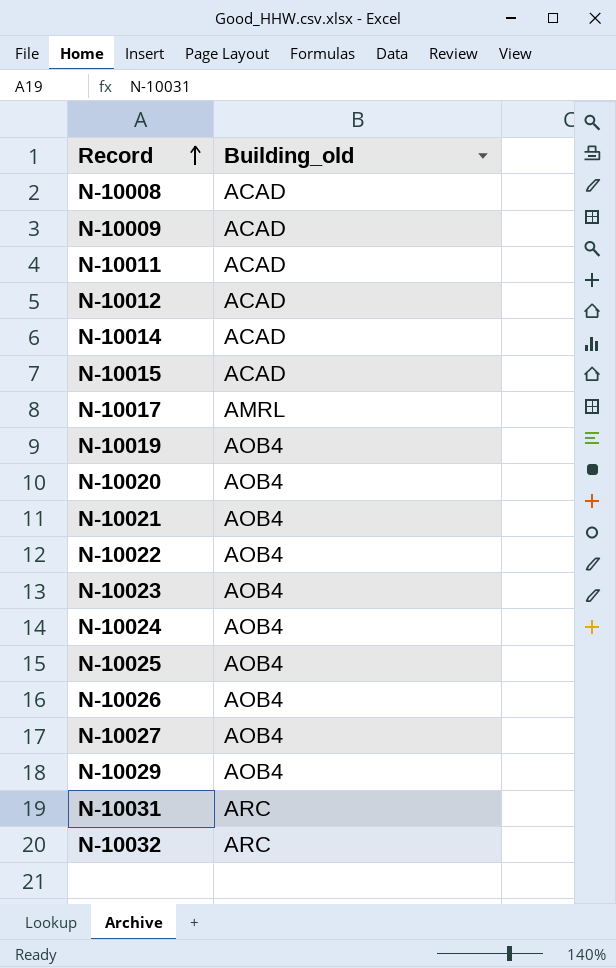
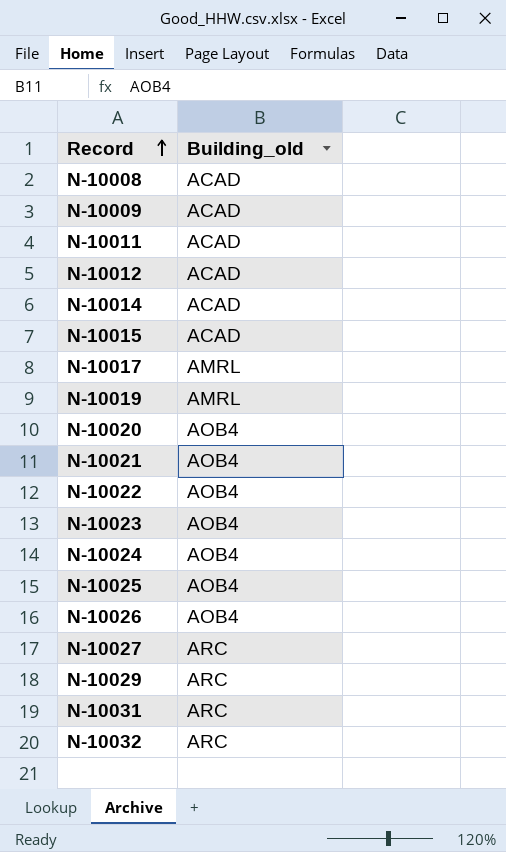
N-10019 | Building_old: AOB4 -> AMRL
N-10027 | Building_old: AOB4 -> ARC
N-10029 | Building_old: AOB4 -> ARC

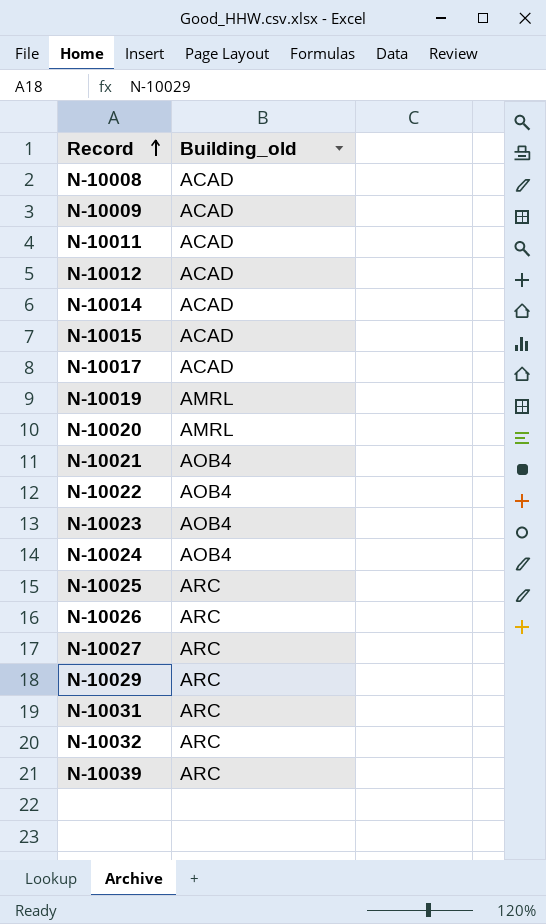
N-10017 | Building_old: AMRL -> ACAD
N-10020 | Building_old: AOB4 -> AMRL
N-10025 | Building_old: AOB4 -> ARC
N-10026 | Building_old: AOB4 -> ARC
row N-10039: none -> ARC

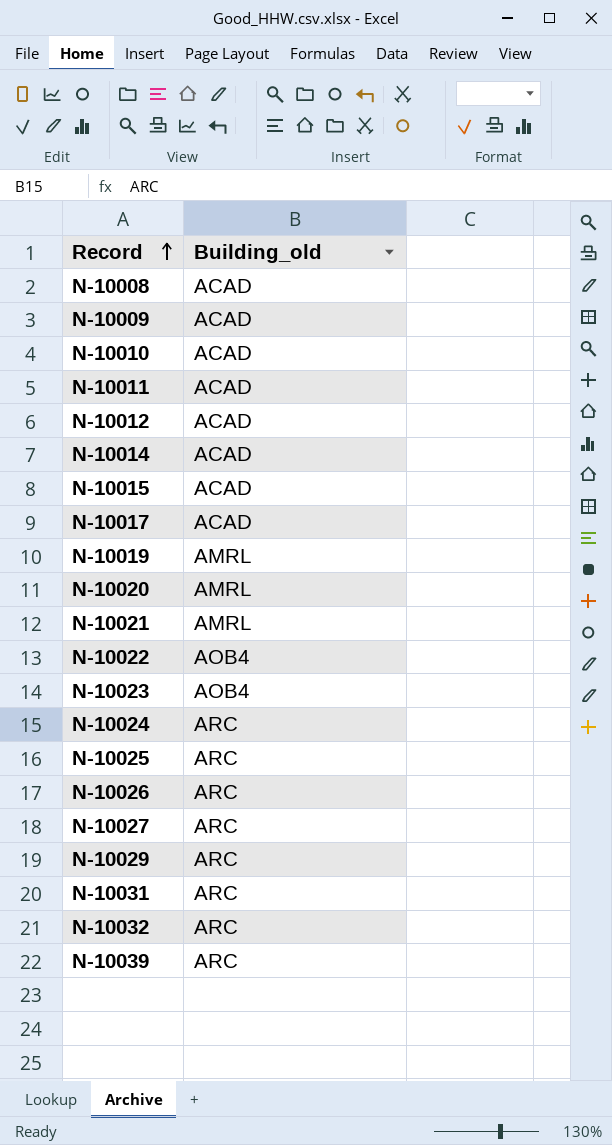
row N-10010: none -> ACAD
N-10021 | Building_old: AOB4 -> AMRL
N-10024 | Building_old: AOB4 -> ARC

